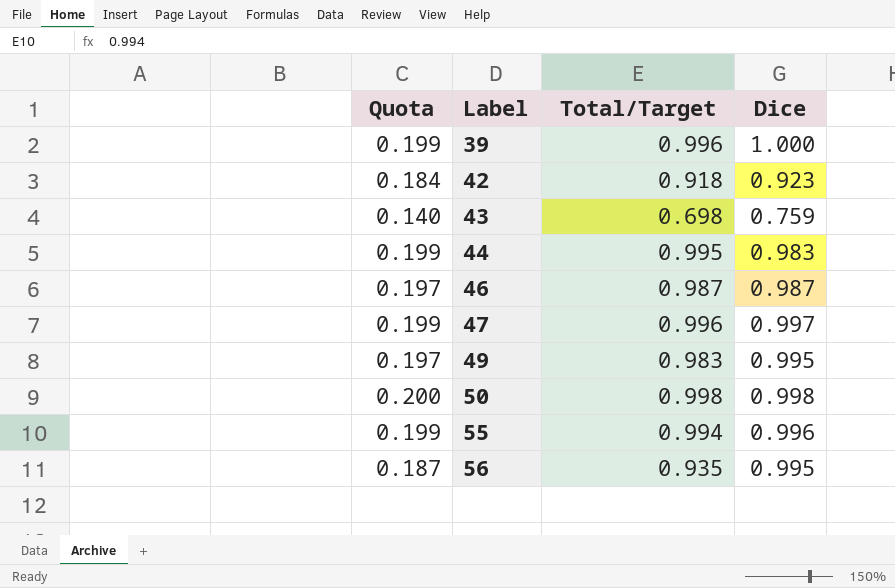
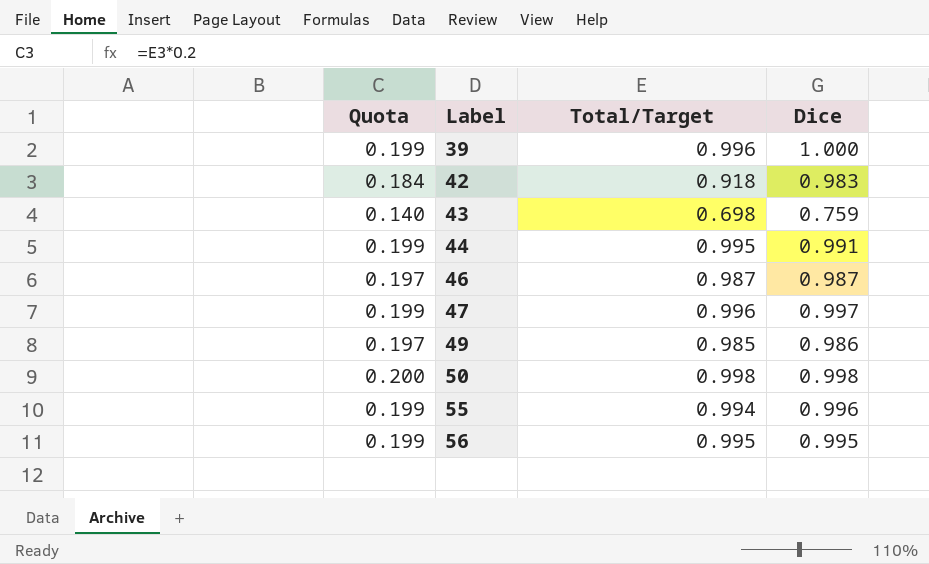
42 | Dice: 0.923 -> 0.983
44 | Dice: 0.983 -> 0.991
49 | Total/Target: 0.983 -> 0.985
49 | Dice: 0.995 -> 0.986
56 | Quota: 0.187 -> 0.199
56 | Total/Target: 0.935 -> 0.995

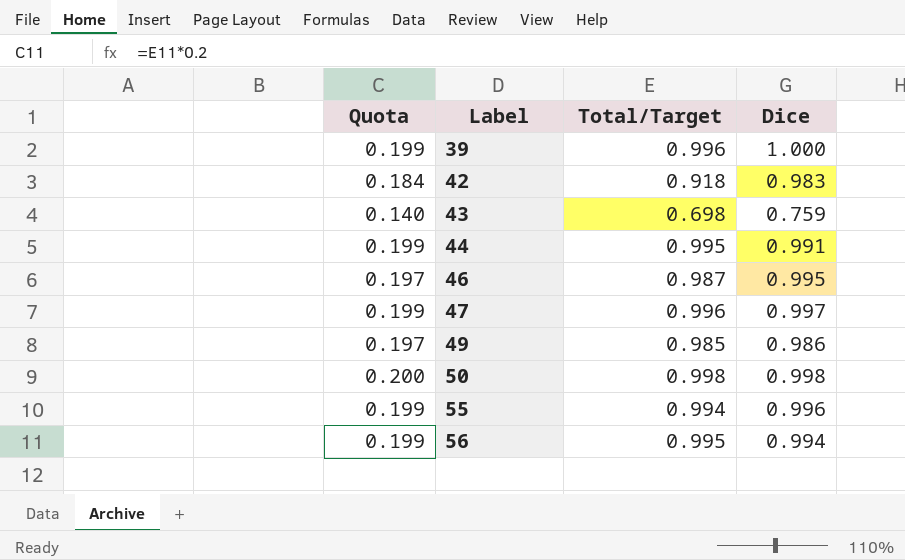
46 | Dice: 0.987 -> 0.995
56 | Dice: 0.995 -> 0.994

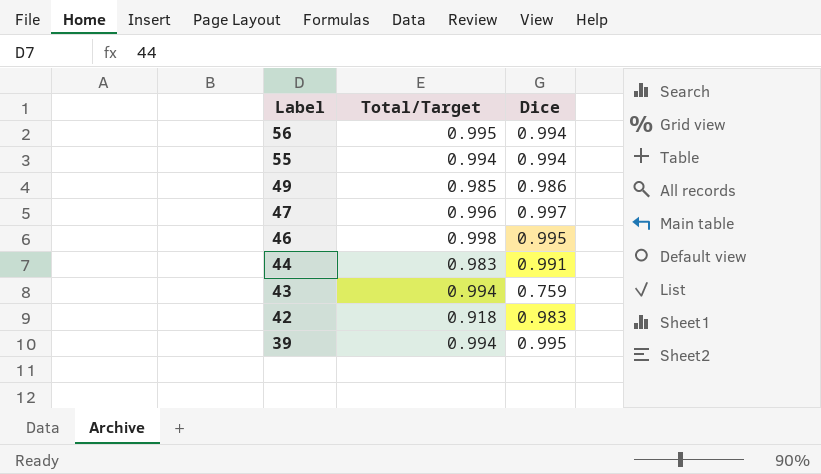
row order: Label ascending -> Label descending
column Quota | formula: [Total/Target] * 0.2 -> none
row 50: 0.200 | 0.998 | 0.998 -> none
55 | Dice: 0.996 -> 0.994
46 | Total/Target: 0.987 -> 0.998
44 | Total/Target: 0.995 -> 0.983
43 | Total/Target: 0.698 -> 0.994
39 | Total/Target: 0.996 -> 0.994
39 | Dice: 1.000 -> 0.995

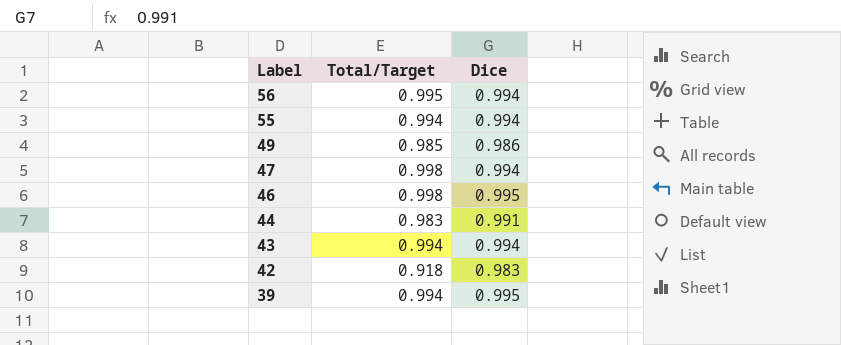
47 | Total/Target: 0.996 -> 0.998
47 | Dice: 0.997 -> 0.994
43 | Dice: 0.759 -> 0.994

